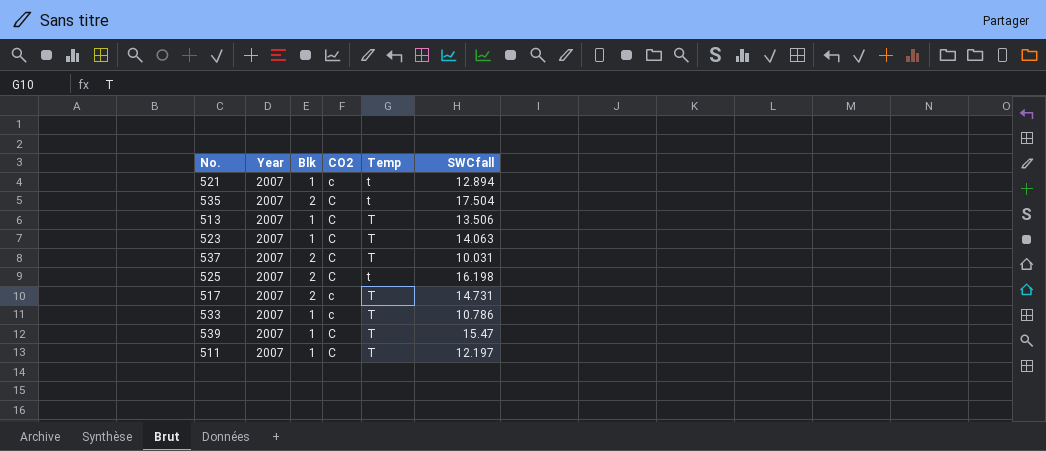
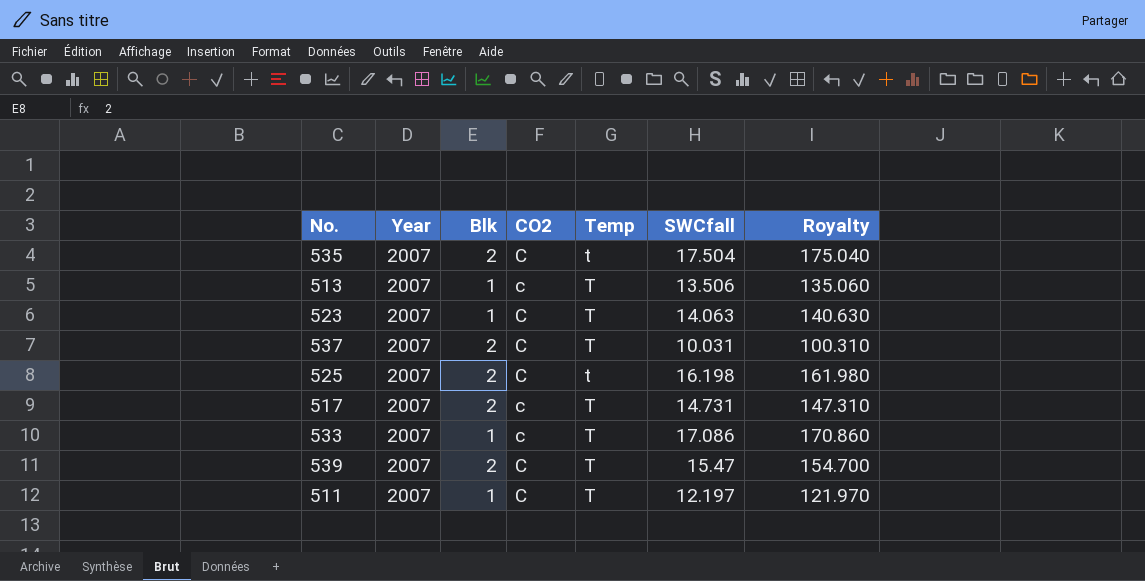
column Royalty | formula: none -> [SWCfall] * 10
row 521: 2007 | 1 | c | t | 12.894 -> none
513 | CO2: C -> c
533 | SWCfall: 10.786 -> 17.086
539 | Blk: 1 -> 2

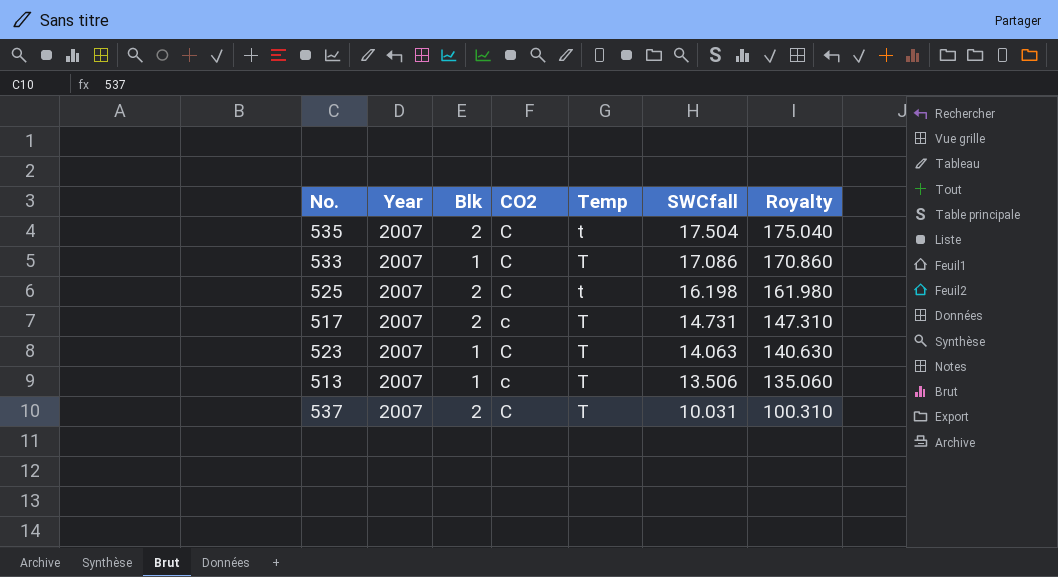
row order: none -> SWCfall descending
row 539: 2007 | 2 | C | T | 15.47 | 154.700 -> none
row 511: 2007 | 1 | C | T | 12.197 | 121.970 -> none
533 | CO2: c -> C

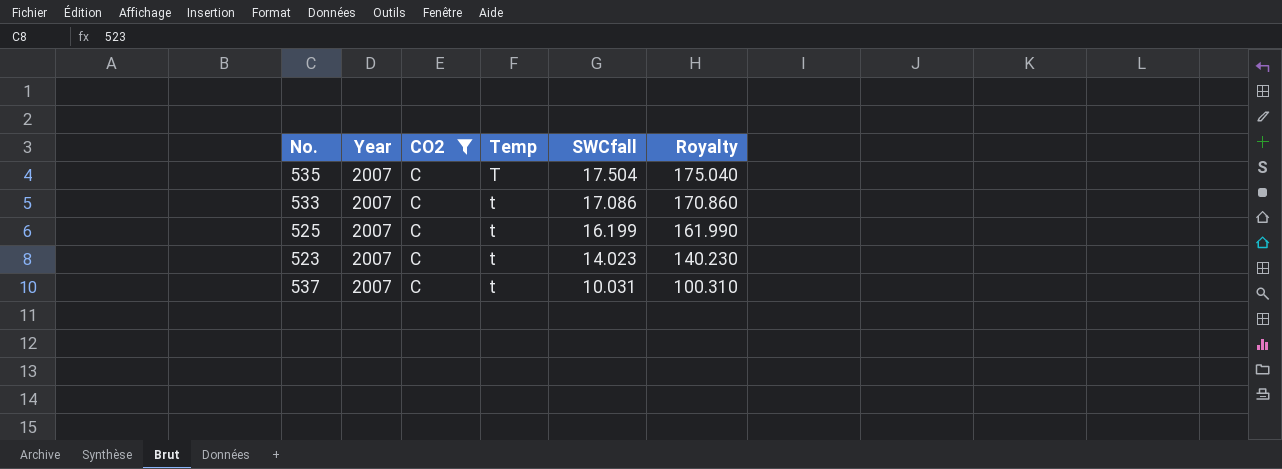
filter: none -> CO2 = C
column Blk | position: 3 -> none
535 | Temp: t -> T
533 | Temp: T -> t
525 | SWCfall: 16.198 -> 16.199
525 | Royalty: 161.980 -> 161.990
523 | Temp: T -> t
523 | SWCfall: 14.063 -> 14.023
523 | Royalty: 140.630 -> 140.230
537 | Temp: T -> t

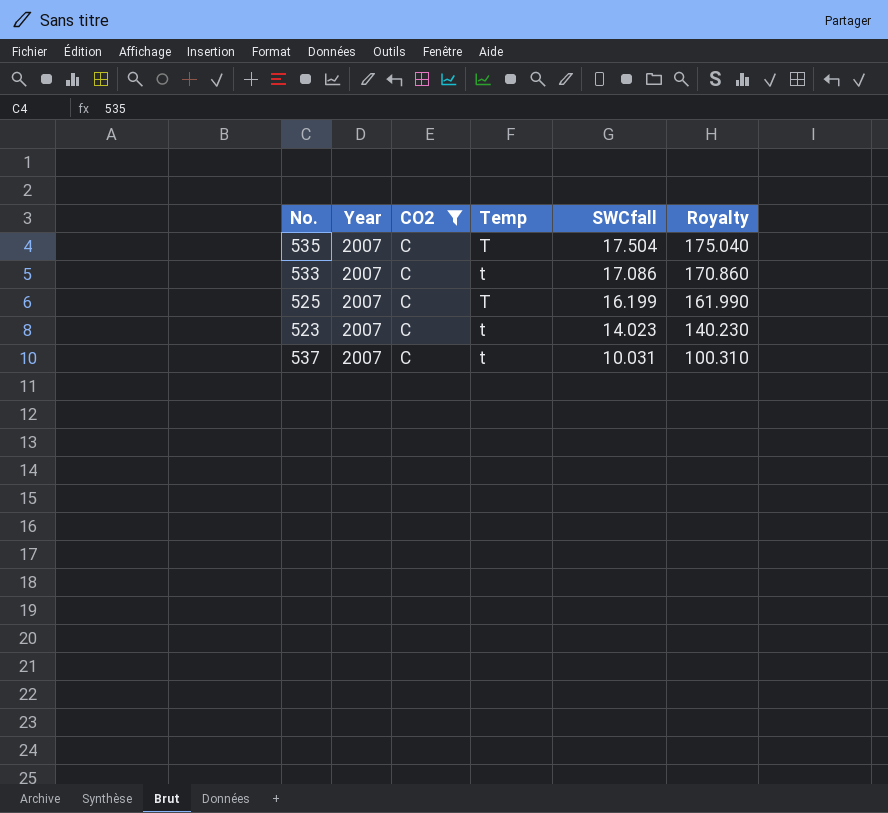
525 | Temp: t -> T

